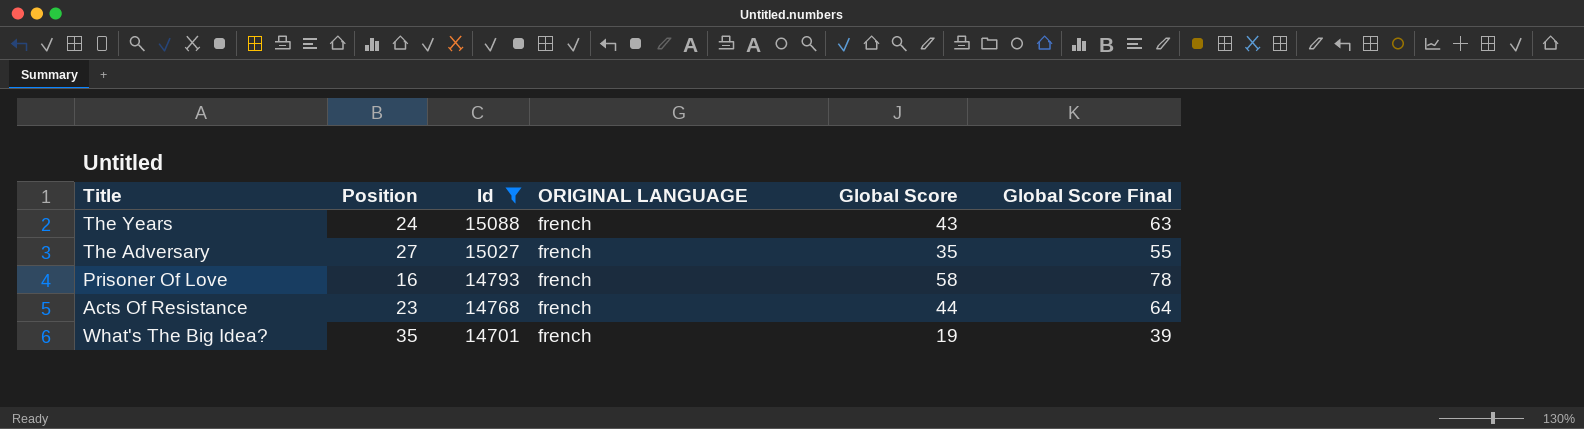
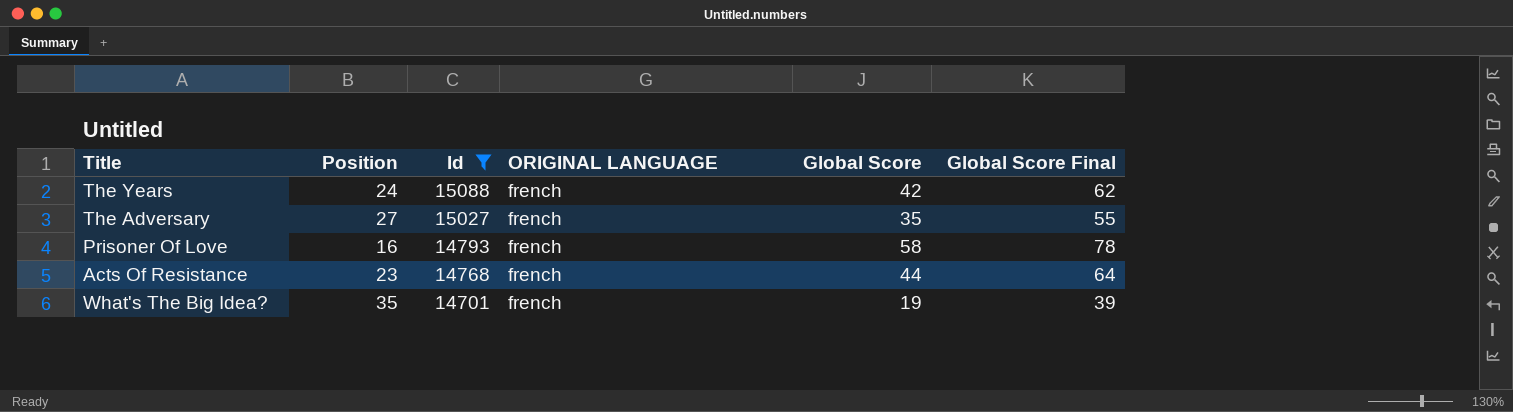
The Years | Global Score: 43 -> 42
The Years | Global Score Final: 63 -> 62

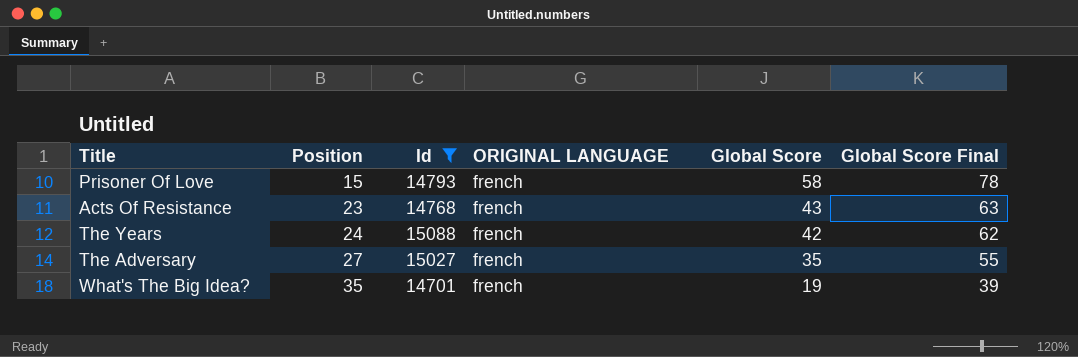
row order: Id descending -> Position ascending
Prisoner Of Love | Position: 16 -> 15
Acts Of Resistance | Global Score: 44 -> 43
Acts Of Resistance | Global Score Final: 64 -> 63

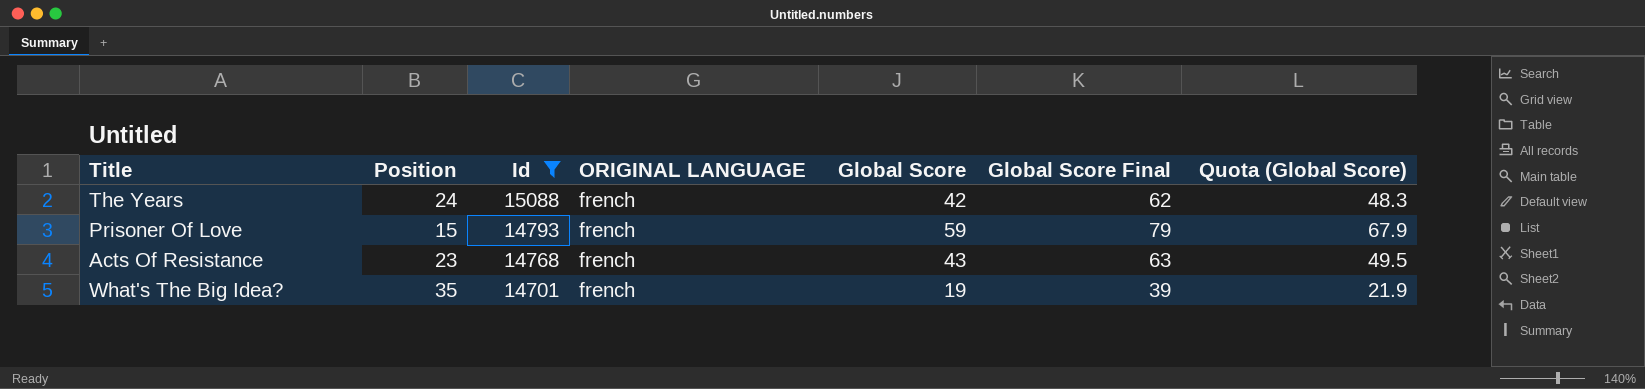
row order: Position ascending -> Id descending
column Quota (Global Score) | formula: none -> [Global Score] * 1.15
row The Adversary: 27 | 15027 | french | 35 | 55 -> none
Prisoner Of Love | Global Score: 58 -> 59
Prisoner Of Love | Global Score Final: 78 -> 79

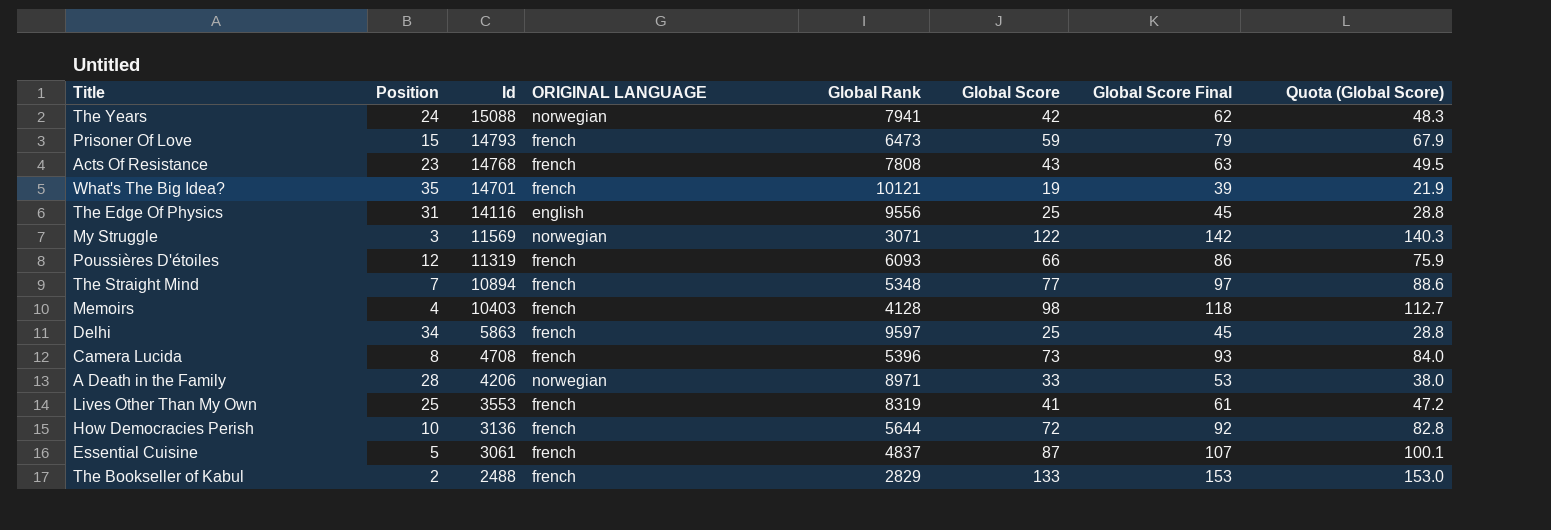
filter: Id >= 14701 -> none
column Global Rank | position: none -> 5
The Years | ORIGINAL LANGUAGE: french -> norwegian

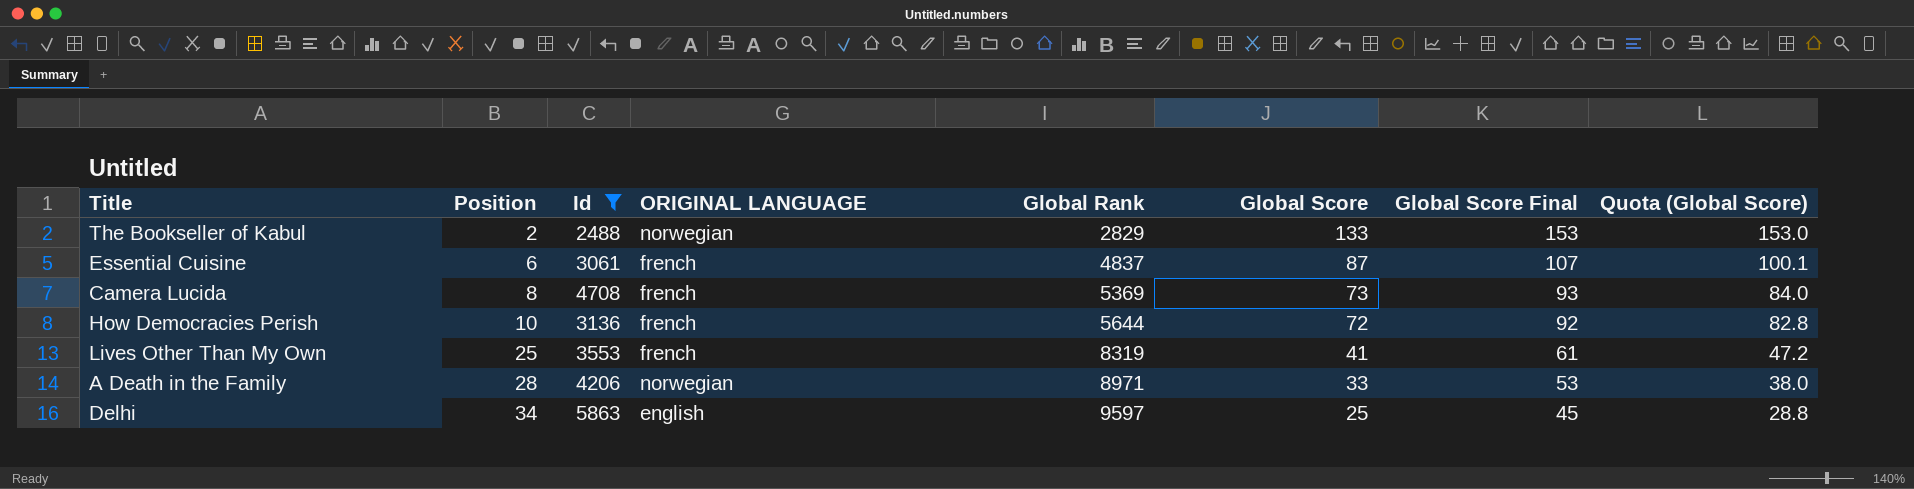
filter: none -> Id <= 5863
row order: Id descending -> Position ascending
The Bookseller of Kabul | ORIGINAL LANGUAGE: french -> norwegian
Essential Cuisine | Position: 5 -> 6
Camera Lucida | Global Rank: 5396 -> 5369
Delhi | ORIGINAL LANGUAGE: french -> english

